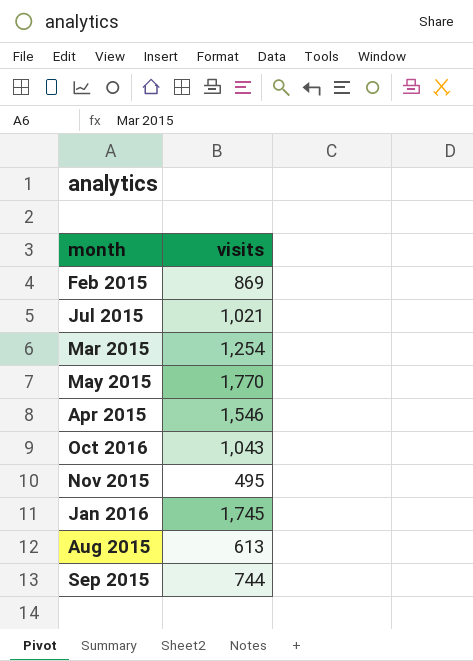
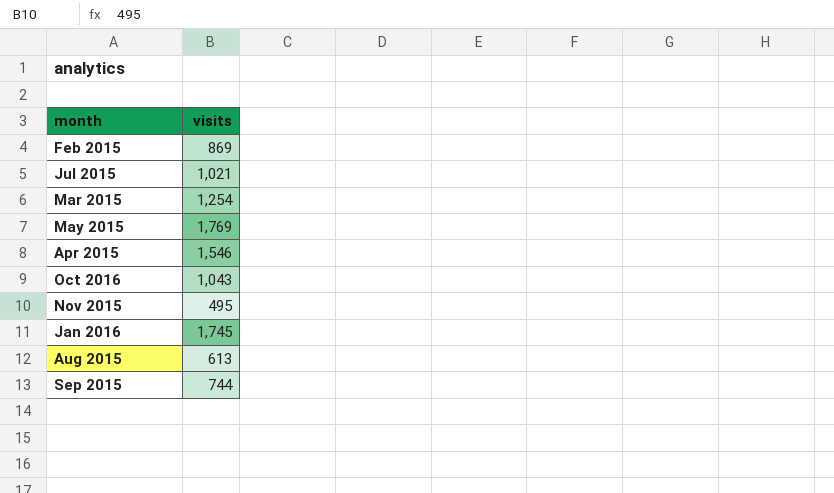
May 2015 | visits: 1,770 -> 1,769

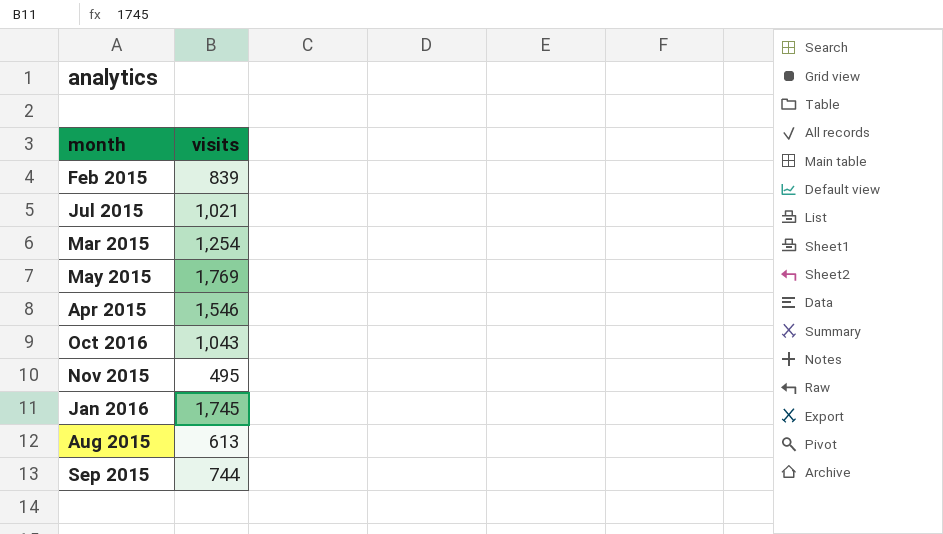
Feb 2015 | visits: 869 -> 839

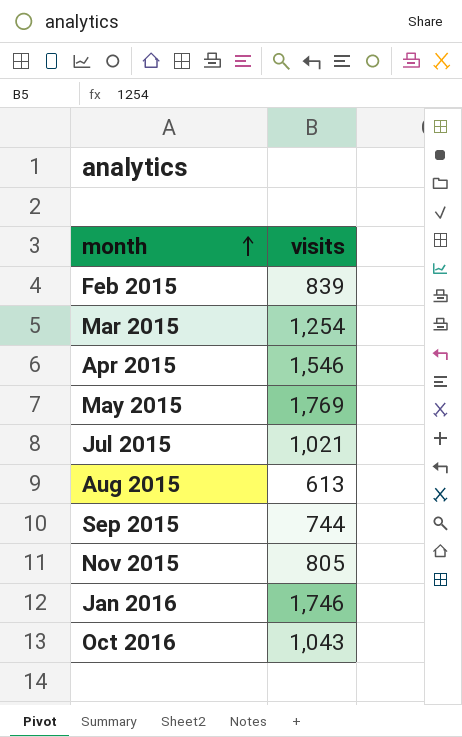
row order: none -> month ascending
Nov 2015 | visits: 495 -> 805
Jan 2016 | visits: 1,745 -> 1,746

